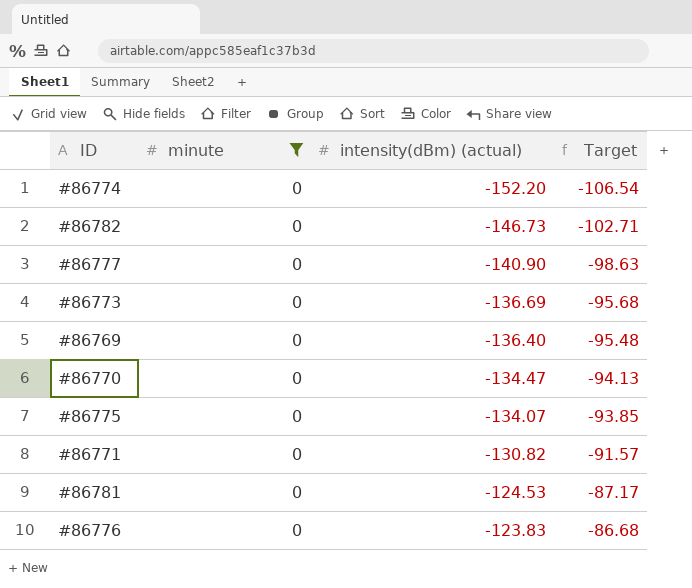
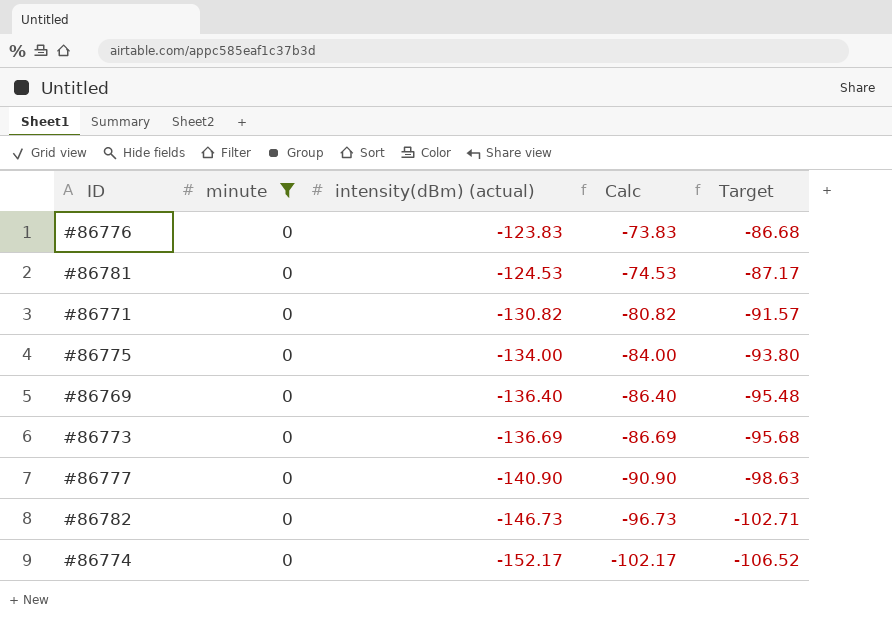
row order: intensity(dBm) (actual) ascending -> intensity(dBm) (actual) descending
column Calc | formula: none -> [intensity(dBm) (actual)] + 50
row #86770: 0 | -134.47 | -94.13 -> none
#86775 | intensity(dBm) (actual): -134.07 -> -134.00
#86775 | Target: -93.85 -> -93.80
#86774 | intensity(dBm) (actual): -152.20 -> -152.17
#86774 | Target: -106.54 -> -106.52

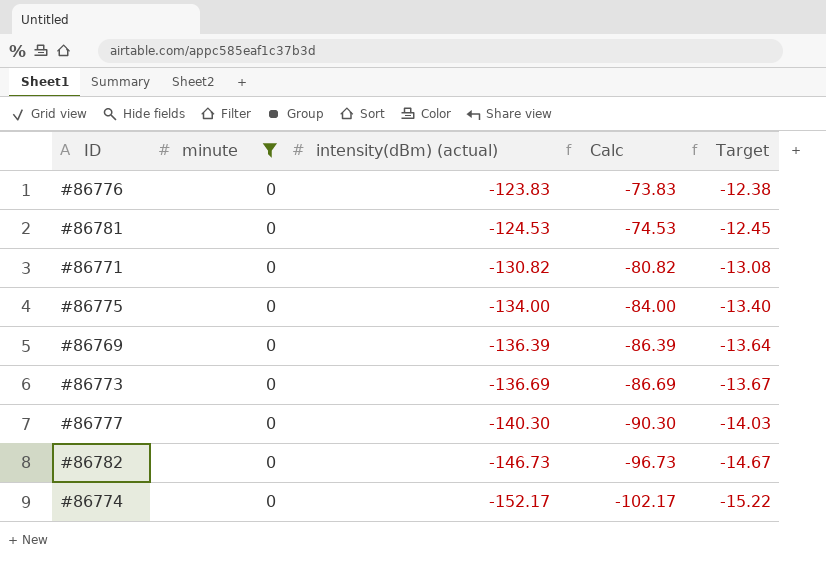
column Target | formula: [intensity(dBm) (actual)] * 0.7 -> [intensity(dBm) (actual)] * 0.1
#86769 | intensity(dBm) (actual): -136.40 -> -136.39
#86769 | Calc: -86.40 -> -86.39
#86777 | intensity(dBm) (actual): -140.90 -> -140.30
#86777 | Calc: -90.90 -> -90.30

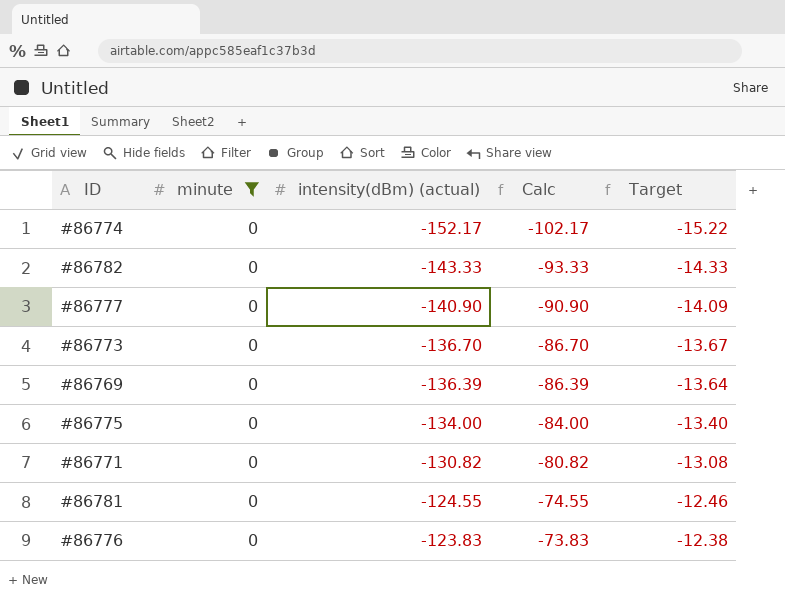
row order: intensity(dBm) (actual) descending -> intensity(dBm) (actual) ascending
#86782 | intensity(dBm) (actual): -146.73 -> -143.33
#86782 | Calc: -96.73 -> -93.33
#86782 | Target: -14.67 -> -14.33
#86777 | intensity(dBm) (actual): -140.30 -> -140.90
#86777 | Calc: -90.30 -> -90.90
#86777 | Target: -14.03 -> -14.09
#86773 | intensity(dBm) (actual): -136.69 -> -136.70
#86773 | Calc: -86.69 -> -86.70
#86781 | intensity(dBm) (actual): -124.53 -> -124.55
#86781 | Calc: -74.53 -> -74.55
#86781 | Target: -12.45 -> -12.46

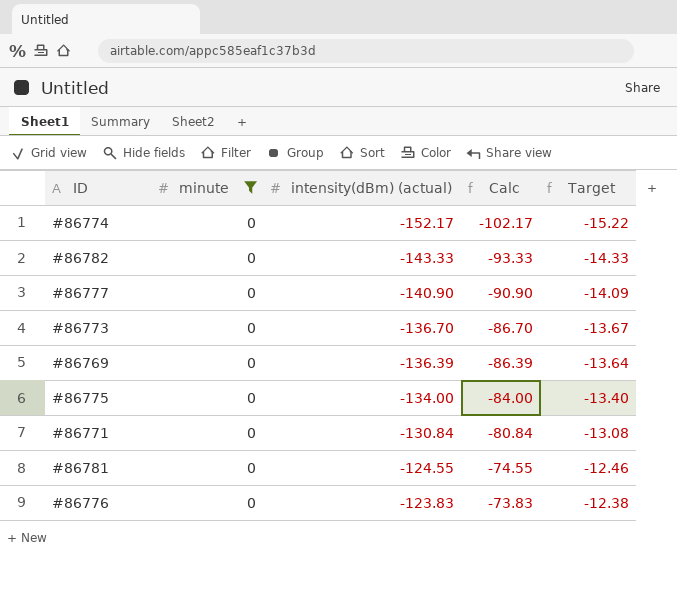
#86771 | intensity(dBm) (actual): -130.82 -> -130.84
#86771 | Calc: -80.82 -> -80.84

